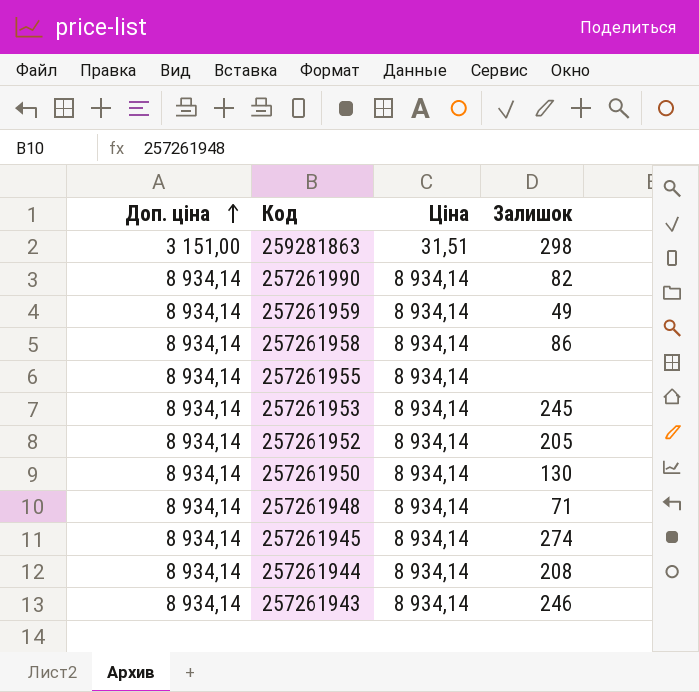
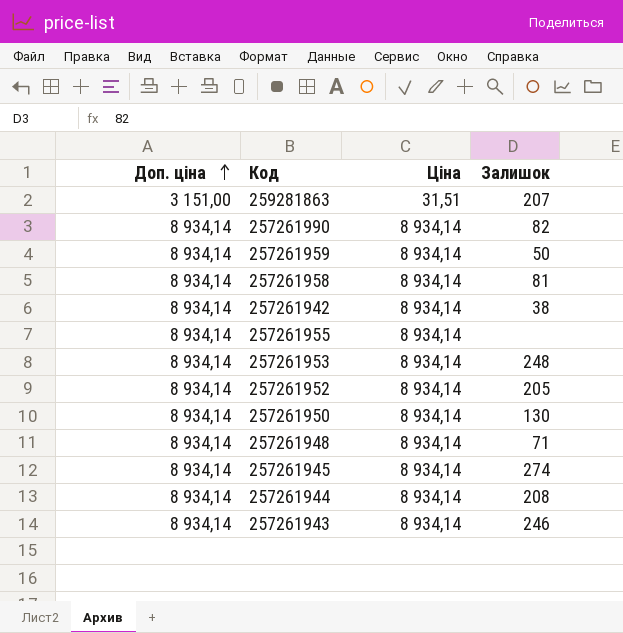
259281863 | Залишок: 298 -> 207
257261959 | Залишок: 49 -> 50
257261958 | Залишок: 86 -> 81
row 257261942: none -> 8 934,14 | 8 934,14 | 38
257261953 | Залишок: 245 -> 248

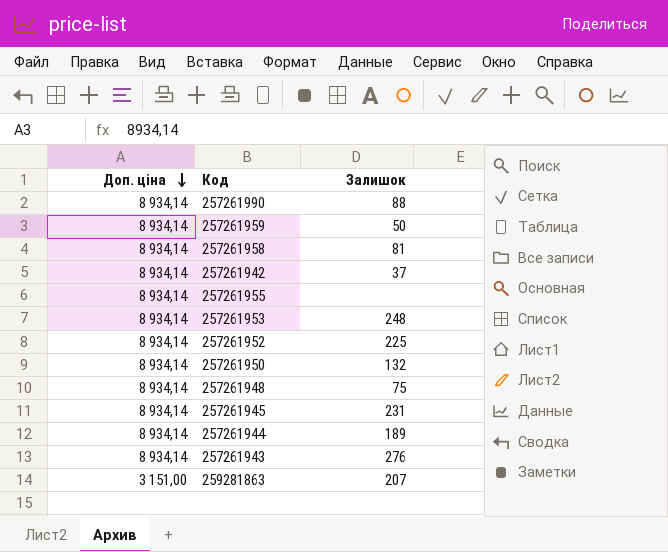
row order: Доп. ціна ascending -> Доп. ціна descending
column Ціна | position: 3 -> none
257261990 | Залишок: 82 -> 88
257261942 | Залишок: 38 -> 37
257261952 | Залишок: 205 -> 225
257261950 | Залишок: 130 -> 132
257261948 | Залишок: 71 -> 75
257261945 | Залишок: 274 -> 231
257261944 | Залишок: 208 -> 189
257261943 | Залишок: 246 -> 276

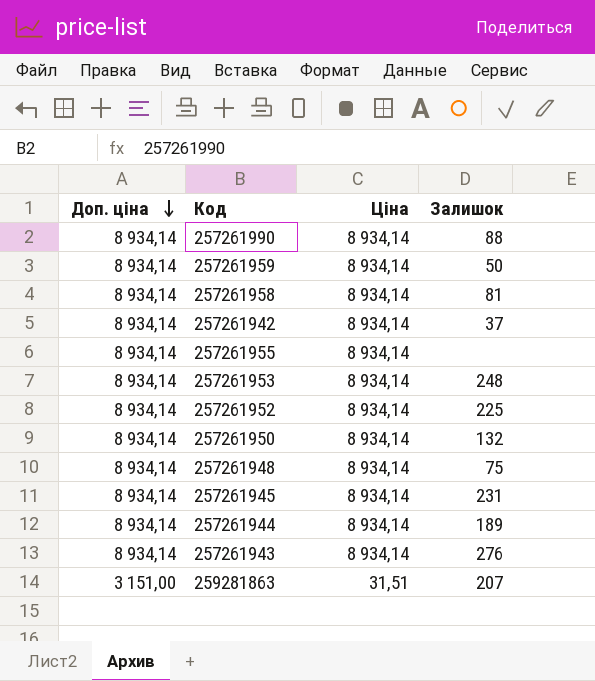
column Ціна | position: none -> 3

